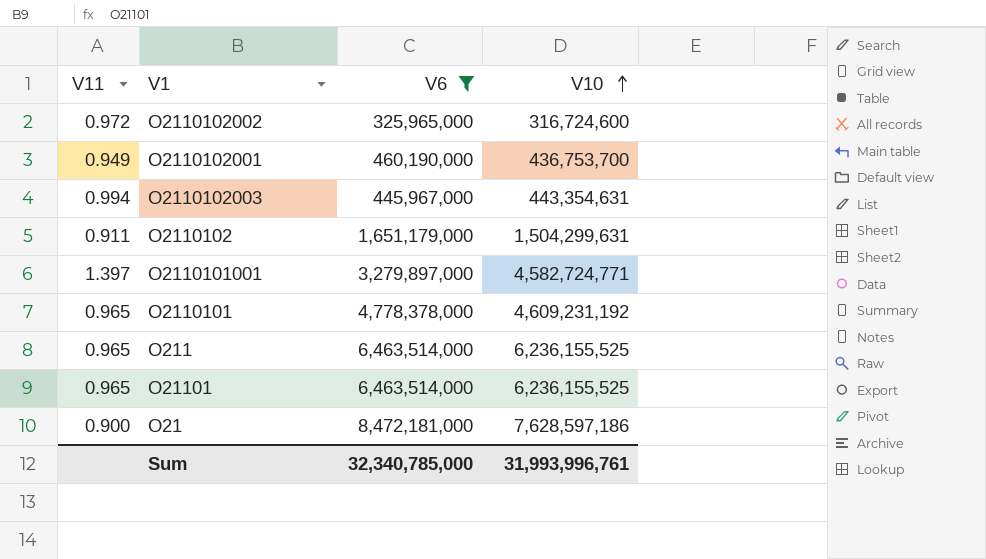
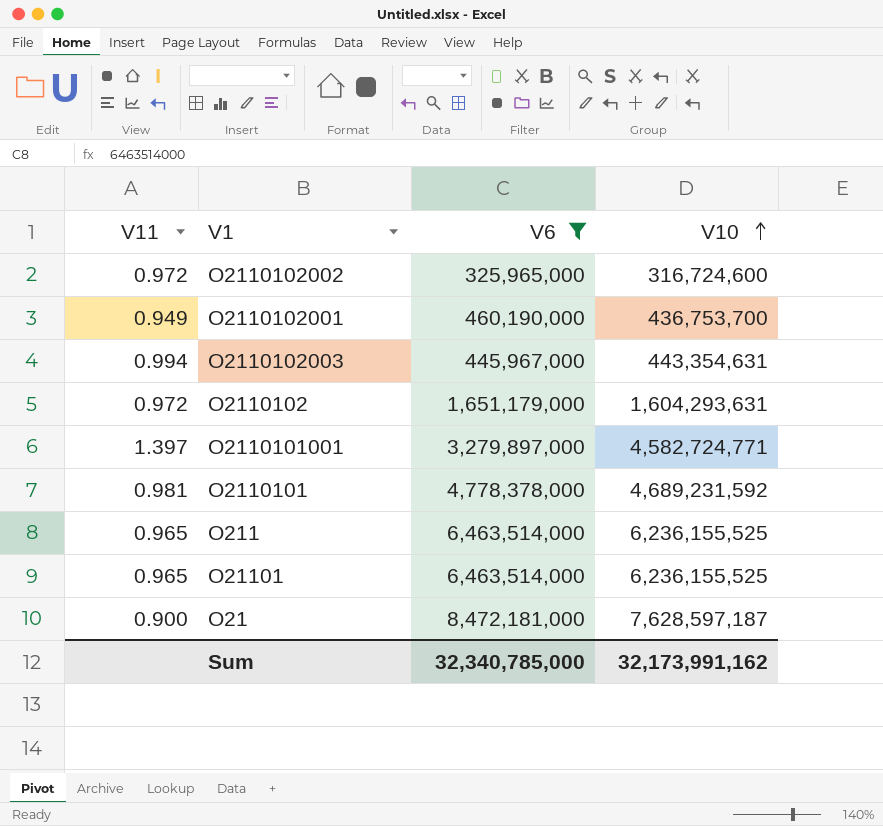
O2110102 | V11: 0.911 -> 0.972
O2110102 | V10: 1,504,299,631 -> 1,604,293,631
O2110101 | V11: 0.965 -> 0.981
O2110101 | V10: 4,609,231,192 -> 4,689,231,592
O21 | V10: 7,628,597,186 -> 7,628,597,187
Sum | V10: 31,993,996,761 -> 32,173,991,162

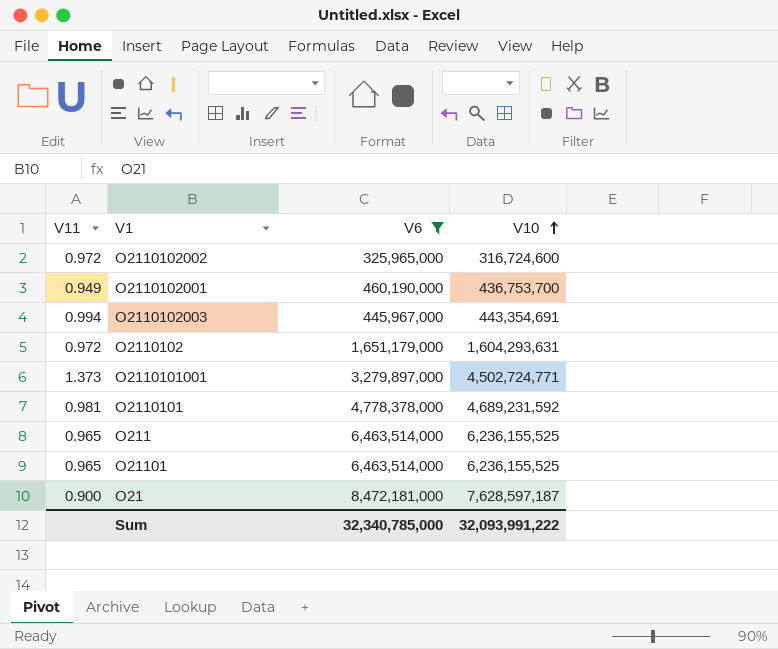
O2110102003 | V10: 443,354,631 -> 443,354,691
O2110101001 | V11: 1.397 -> 1.373
O2110101001 | V10: 4,582,724,771 -> 4,502,724,771
Sum | V10: 32,173,991,162 -> 32,093,991,222

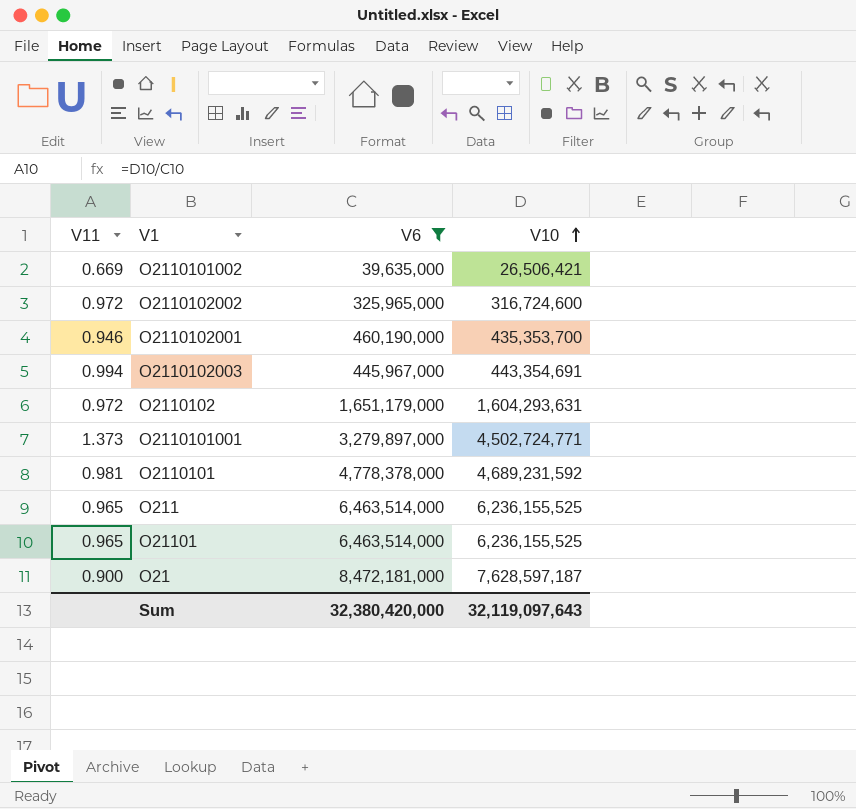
row O2110101002: none -> 0.669 | 39,635,000 | 26,506,421
O2110102001 | V11: 0.949 -> 0.946
O2110102001 | V10: 436,753,700 -> 435,353,700
Sum | V6: 32,340,785,000 -> 32,380,420,000
Sum | V10: 32,093,991,222 -> 32,119,097,643

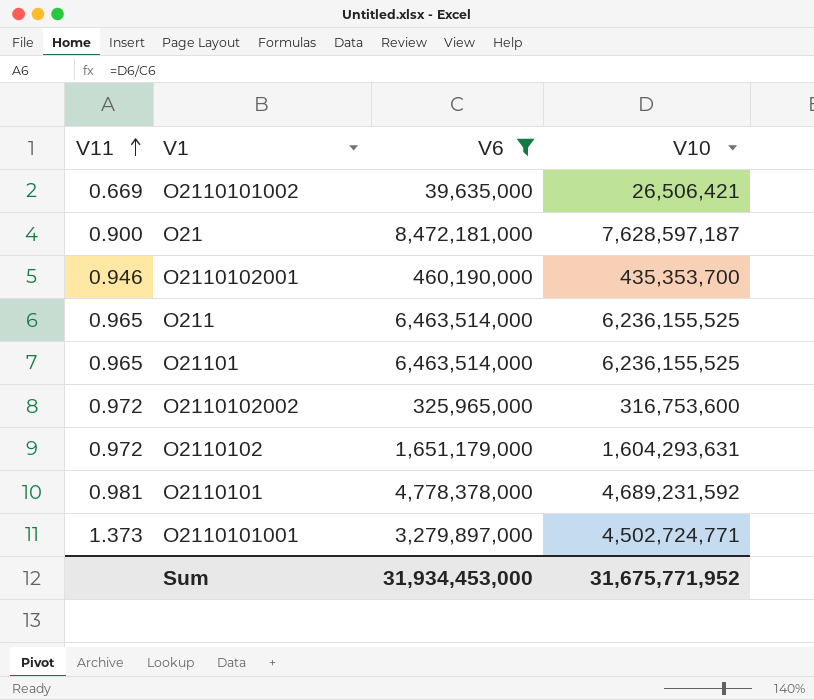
row order: V10 ascending -> V11 ascending
row O2110102003: 0.994 | 445,967,000 | 443,354,691 -> none
O2110102002 | V10: 316,724,600 -> 316,753,600
Sum | V6: 32,380,420,000 -> 31,934,453,000
Sum | V10: 32,119,097,643 -> 31,675,771,952

